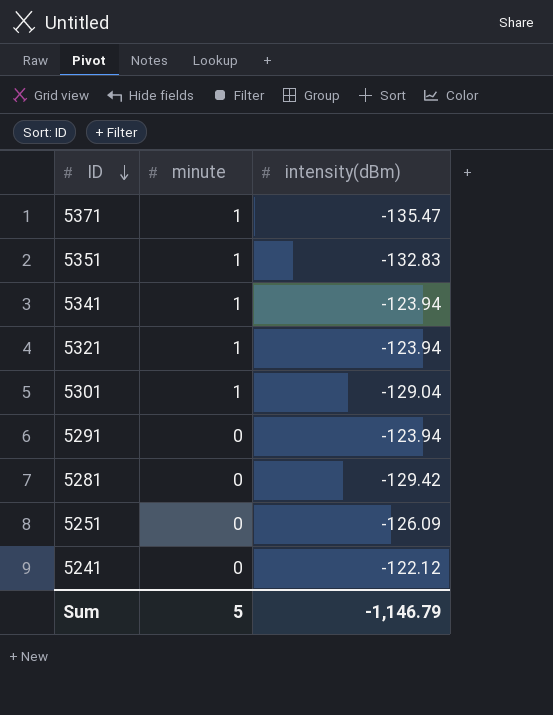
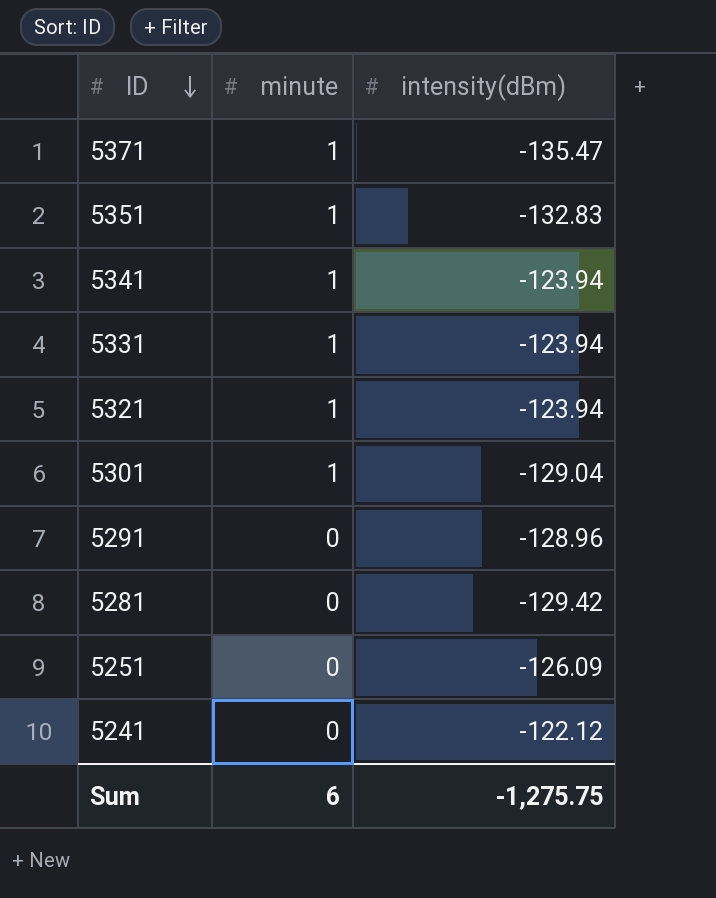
row 5331: none -> 1 | -123.94
5291 | intensity(dBm): -123.94 -> -128.96
Sum | minute: 5 -> 6
Sum | intensity(dBm): -1,146.79 -> -1,275.75

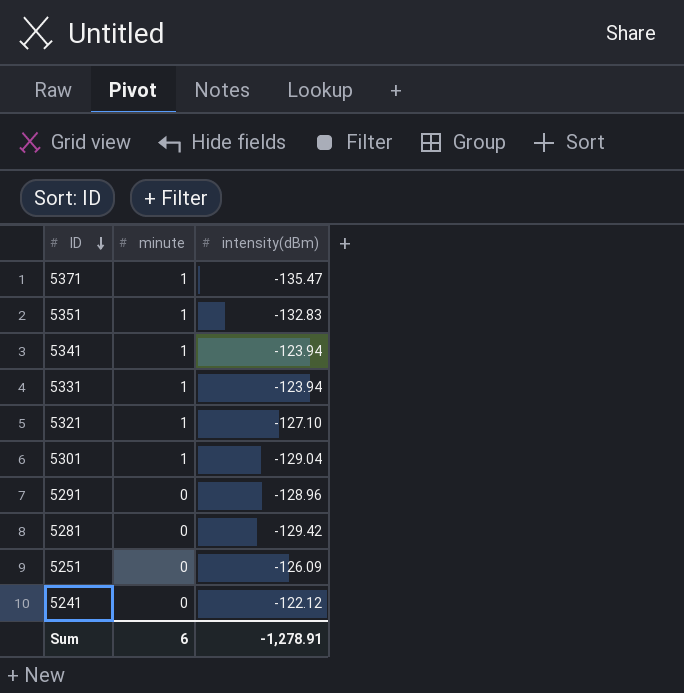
5321 | intensity(dBm): -123.94 -> -127.10
Sum | intensity(dBm): -1,275.75 -> -1,278.91

